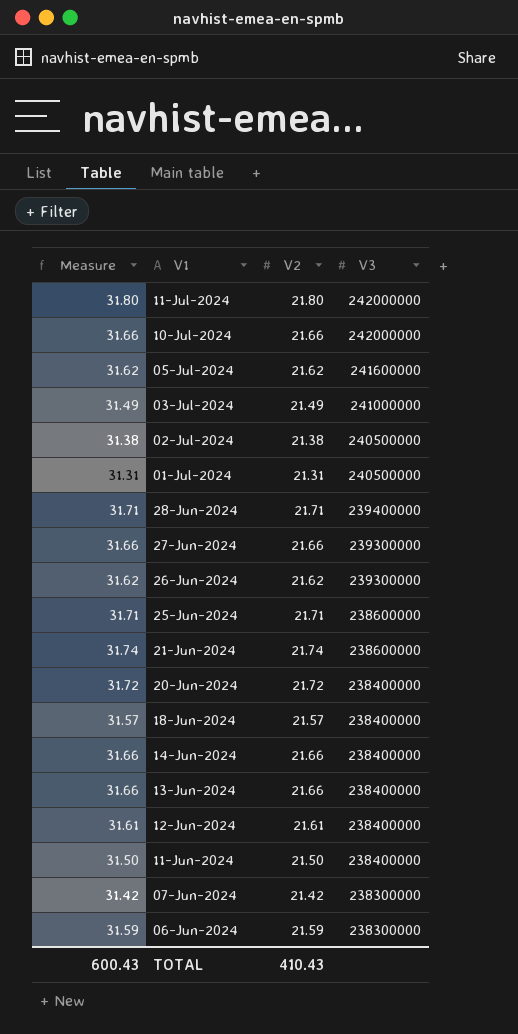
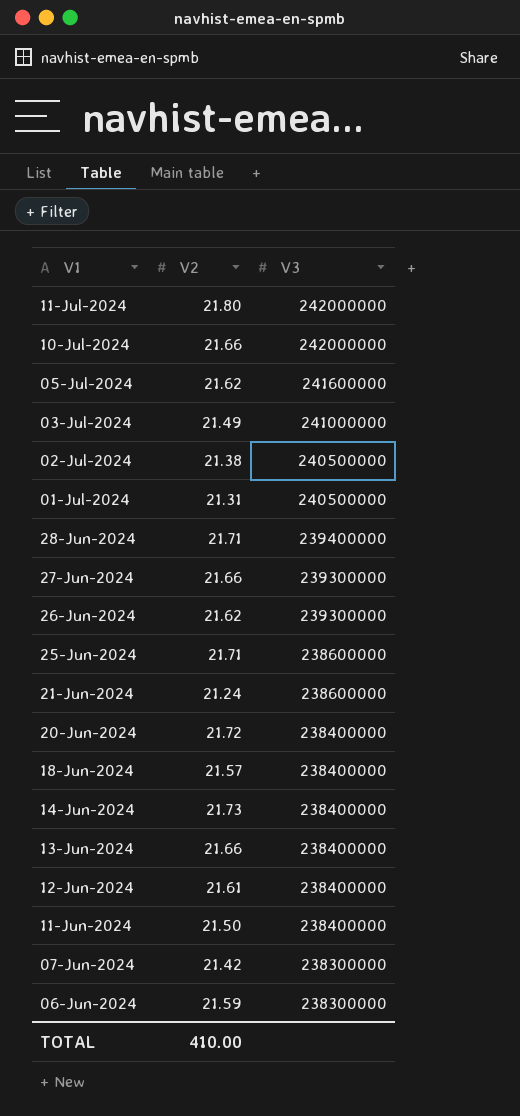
column Measure | formula: [V2] + 10 -> none
21-Jun-2024 | V2: 21.74 -> 21.24
14-Jun-2024 | V2: 21.66 -> 21.73
TOTAL | V2: 410.43 -> 410.00

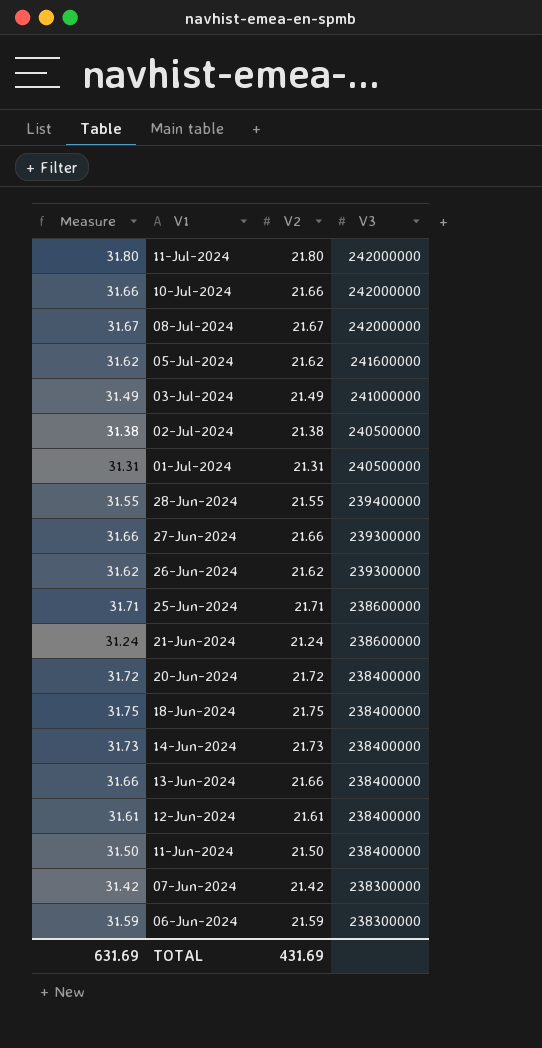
column Measure | formula: none -> [V2] + 10
row 08-Jul-2024: none -> 31.67 | 21.67 | 242000000
28-Jun-2024 | V2: 21.71 -> 21.55
18-Jun-2024 | V2: 21.57 -> 21.75
TOTAL | V2: 410.00 -> 431.69

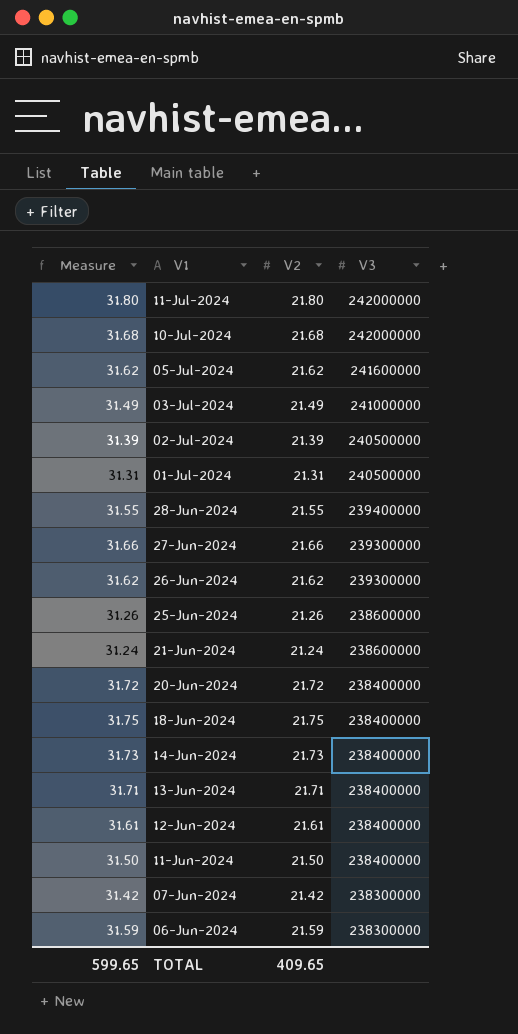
row 08-Jul-2024: 31.67 | 21.67 | 242000000 -> none
10-Jul-2024 | Measure: 31.66 -> 31.68
10-Jul-2024 | V2: 21.66 -> 21.68
02-Jul-2024 | Measure: 31.38 -> 31.39
02-Jul-2024 | V2: 21.38 -> 21.39
25-Jun-2024 | Measure: 31.71 -> 31.26
25-Jun-2024 | V2: 21.71 -> 21.26
13-Jun-2024 | Measure: 31.66 -> 31.71
13-Jun-2024 | V2: 21.66 -> 21.71
TOTAL | Measure: 631.69 -> 599.65
TOTAL | V2: 431.69 -> 409.65

